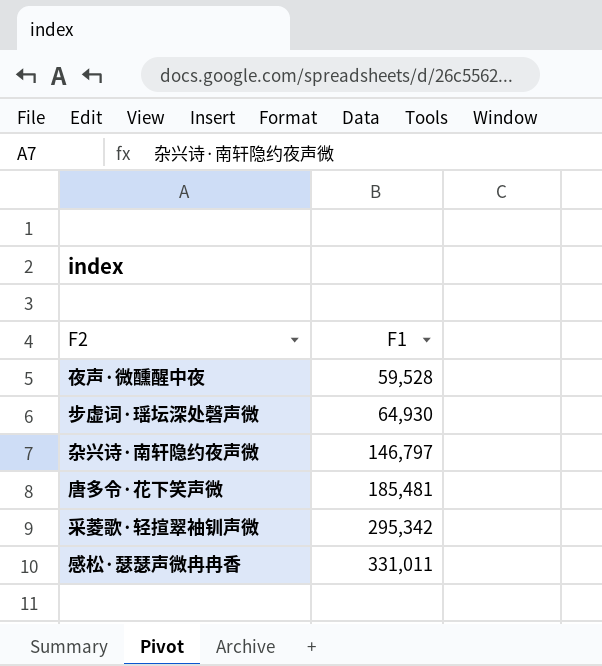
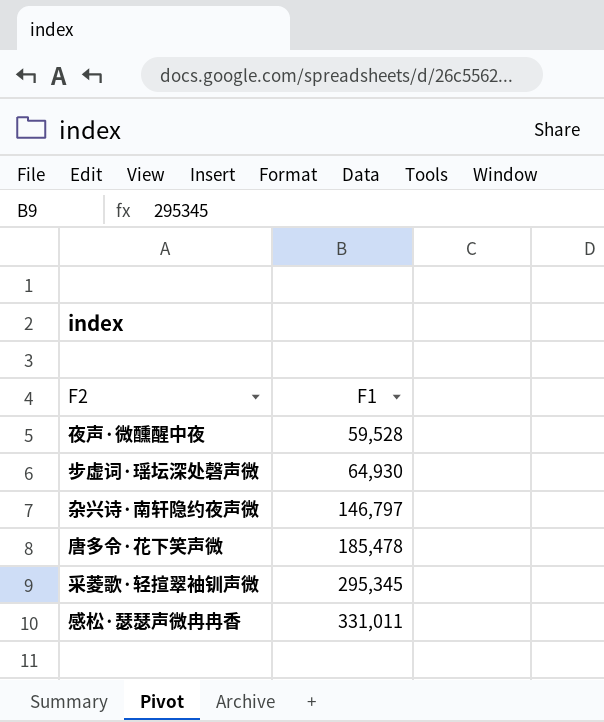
唐多令·花下笑声微 | F1: 185,481 -> 185,478
采菱歌·轻揎翠袖钏声微 | F1: 295,342 -> 295,345

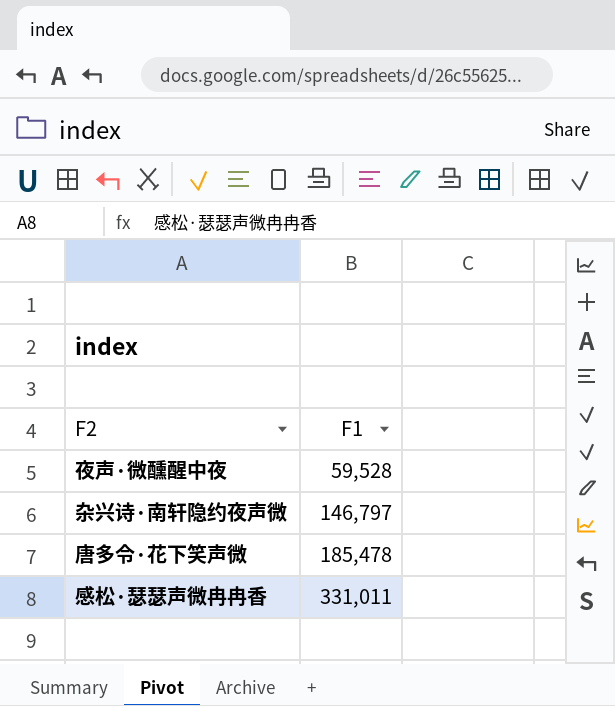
row 步虚词·瑶坛深处磬声微: 64,930 -> none
row 采菱歌·轻揎翠袖钏声微: 295,345 -> none

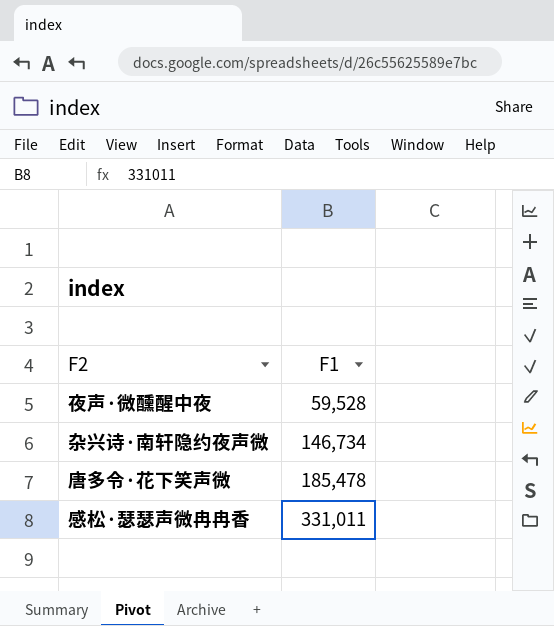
杂兴诗·南轩隐约夜声微 | F1: 146,797 -> 146,734

